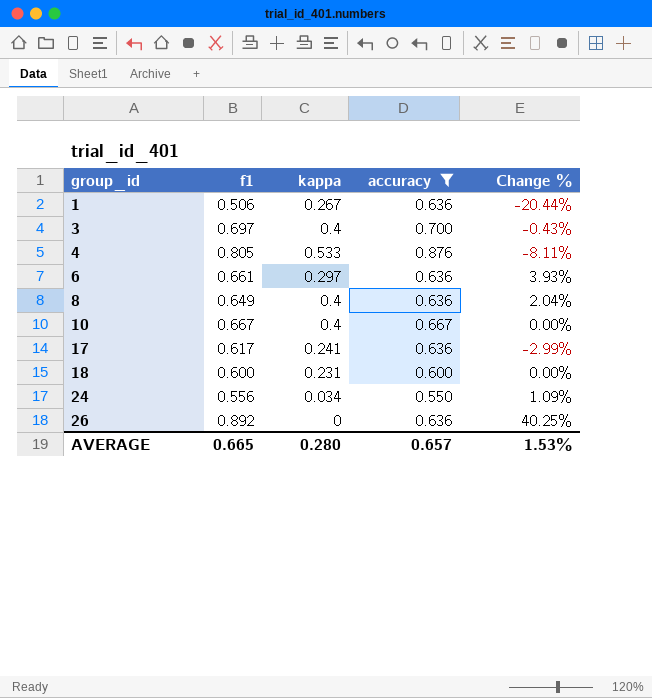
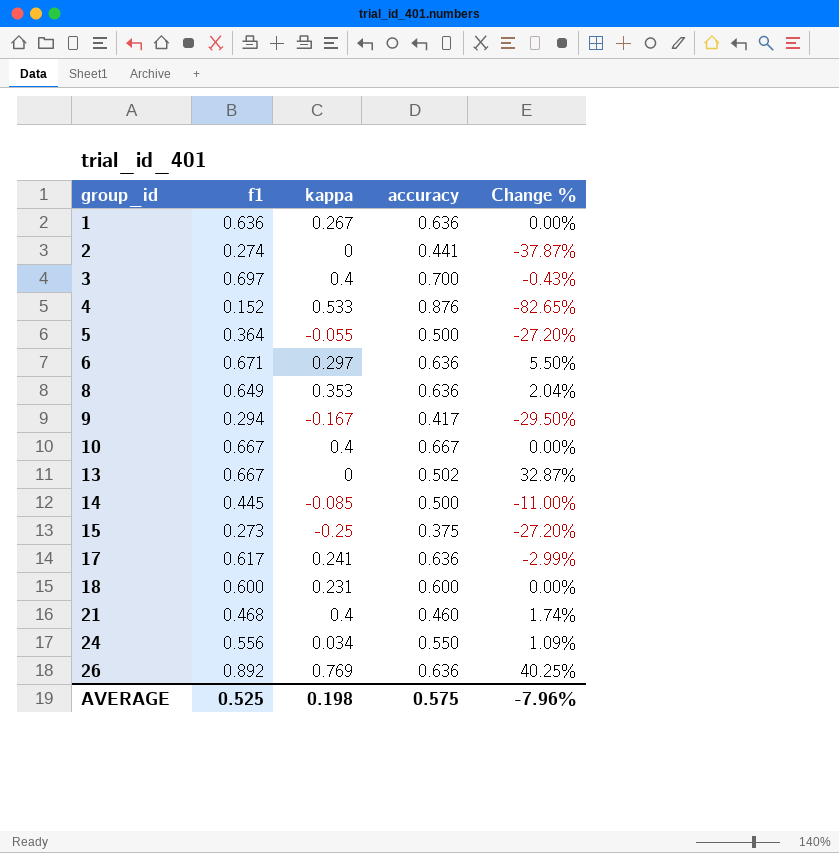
filter: accuracy >= 0.550 -> none
1 | f1: 0.506 -> 0.636
1 | Change %: -20.44% -> 0.00%
4 | f1: 0.805 -> 0.152
4 | Change %: -8.11% -> -82.65%
6 | f1: 0.661 -> 0.671
6 | Change %: 3.93% -> 5.50%
8 | kappa: 0.4 -> 0.353
26 | kappa: 0 -> 0.769
AVERAGE | f1: 0.665 -> 0.525
AVERAGE | kappa: 0.280 -> 0.198
AVERAGE | accuracy: 0.657 -> 0.575
AVERAGE | Change %: 1.53% -> -7.96%

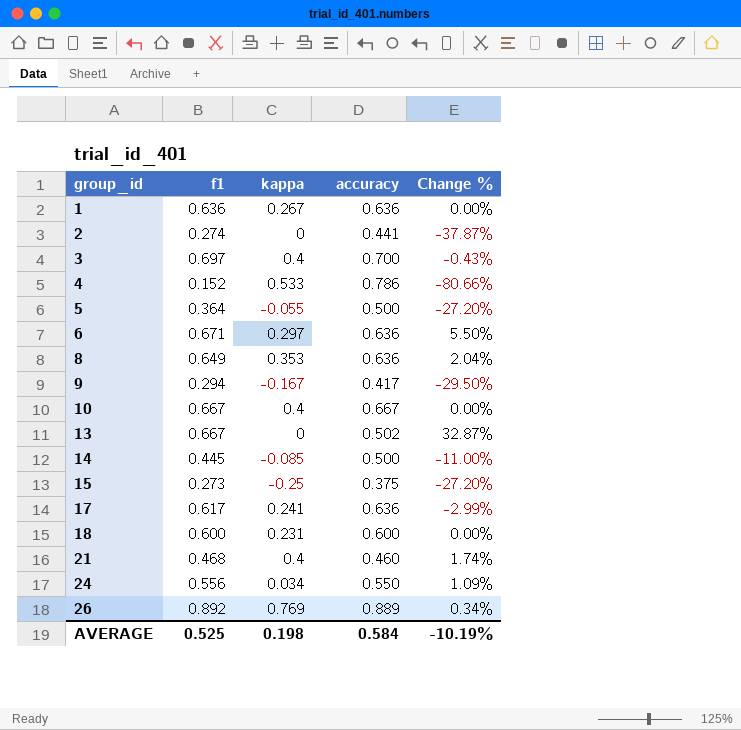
4 | accuracy: 0.876 -> 0.786
4 | Change %: -82.65% -> -80.66%
26 | accuracy: 0.636 -> 0.889
26 | Change %: 40.25% -> 0.34%
AVERAGE | accuracy: 0.575 -> 0.584
AVERAGE | Change %: -7.96% -> -10.19%

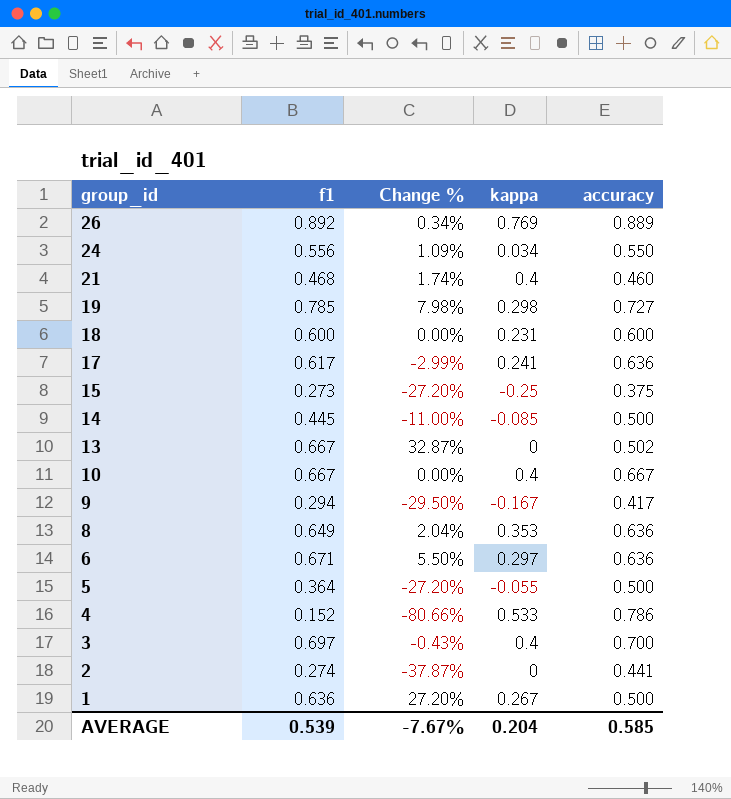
row order: group_id ascending -> group_id descending
column Change % | position: 5 -> 3
row 19: none -> 0.785 | 7.98% | 0.298 | 0.727
1 | Change %: 0.00% -> 27.20%
1 | accuracy: 0.636 -> 0.500
AVERAGE | f1: 0.525 -> 0.539
AVERAGE | Change %: -10.19% -> -7.67%
AVERAGE | kappa: 0.198 -> 0.204
AVERAGE | accuracy: 0.584 -> 0.585

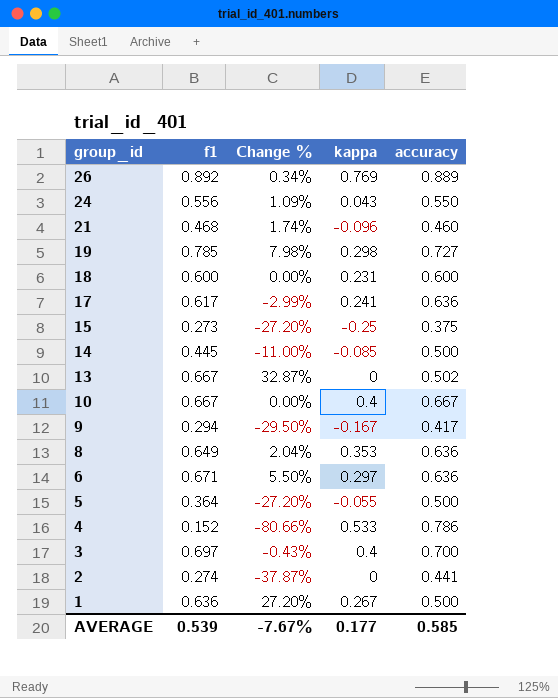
24 | kappa: 0.034 -> 0.043
21 | kappa: 0.4 -> -0.096
AVERAGE | kappa: 0.204 -> 0.177

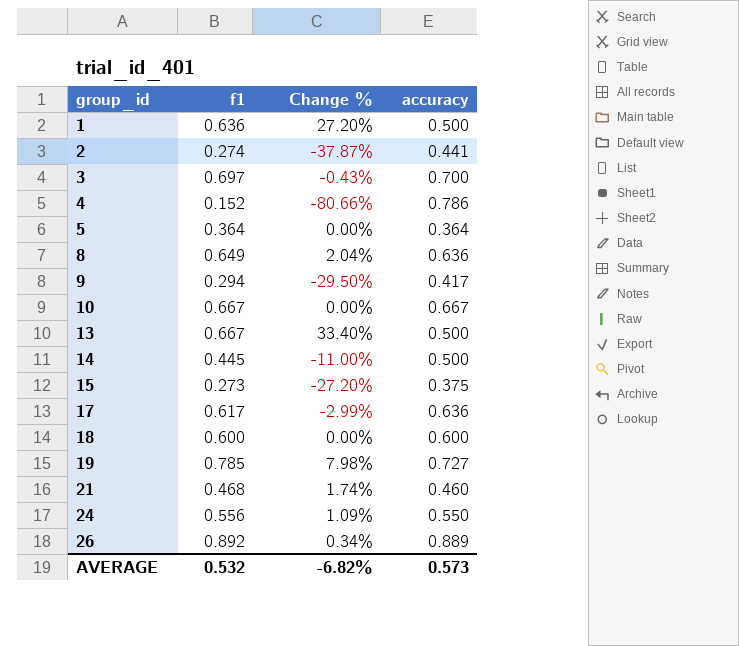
row order: group_id descending -> group_id ascending
column kappa | position: 4 -> none
row 6: 0.671 | 5.50% | 0.297 | 0.636 -> none
5 | Change %: -27.20% -> 0.00%
5 | accuracy: 0.500 -> 0.364
13 | Change %: 32.87% -> 33.40%
13 | accuracy: 0.502 -> 0.500
AVERAGE | f1: 0.539 -> 0.532
AVERAGE | Change %: -7.67% -> -6.82%
AVERAGE | accuracy: 0.585 -> 0.573

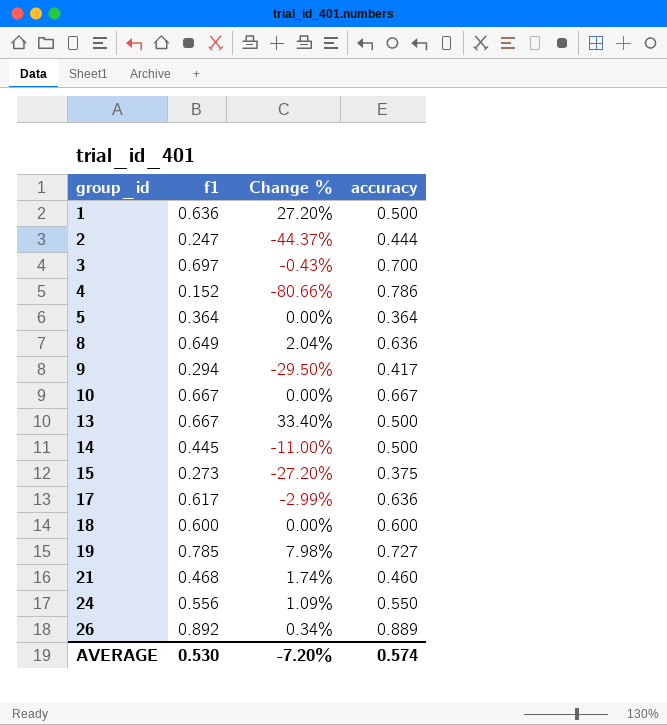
2 | f1: 0.274 -> 0.247
2 | Change %: -37.87% -> -44.37%
2 | accuracy: 0.441 -> 0.444
AVERAGE | f1: 0.532 -> 0.530
AVERAGE | Change %: -6.82% -> -7.20%
AVERAGE | accuracy: 0.573 -> 0.574

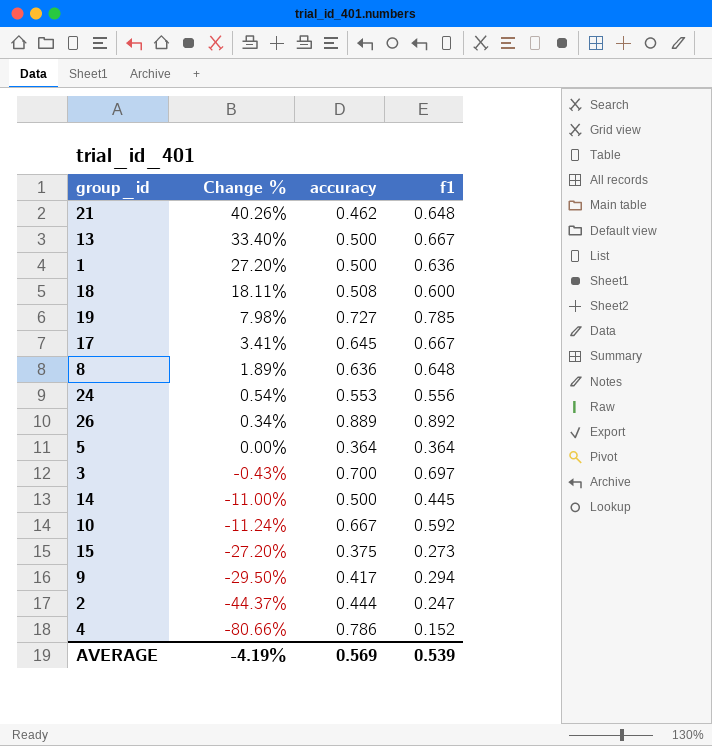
row order: group_id ascending -> Change % descending
column f1 | position: 2 -> 4
21 | Change %: 1.74% -> 40.26%
21 | accuracy: 0.460 -> 0.462
21 | f1: 0.468 -> 0.648
18 | Change %: 0.00% -> 18.11%
18 | accuracy: 0.600 -> 0.508
17 | Change %: -2.99% -> 3.41%
17 | accuracy: 0.636 -> 0.645
17 | f1: 0.617 -> 0.667
8 | Change %: 2.04% -> 1.89%
8 | f1: 0.649 -> 0.648
24 | Change %: 1.09% -> 0.54%
24 | accuracy: 0.550 -> 0.553
10 | Change %: 0.00% -> -11.24%
10 | f1: 0.667 -> 0.592
AVERAGE | Change %: -7.20% -> -4.19%
AVERAGE | accuracy: 0.574 -> 0.569
AVERAGE | f1: 0.530 -> 0.539

